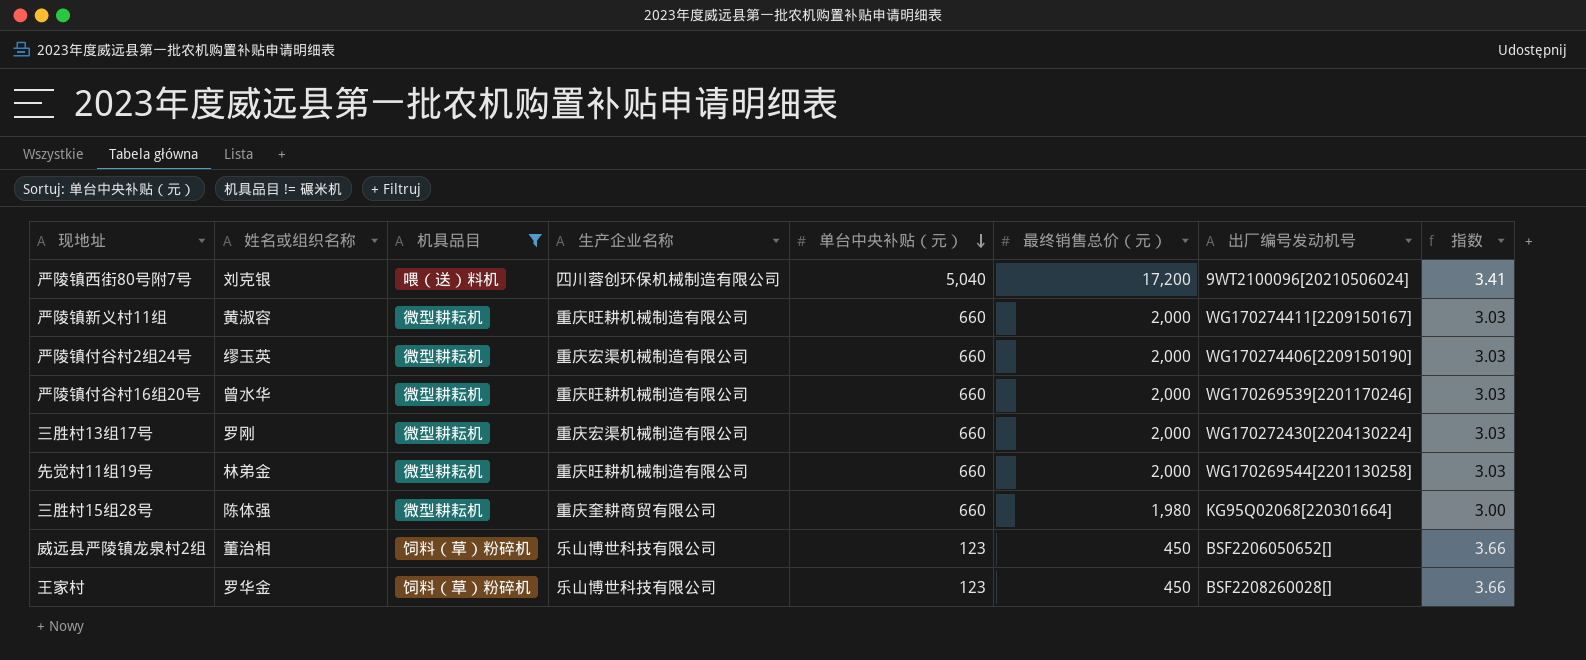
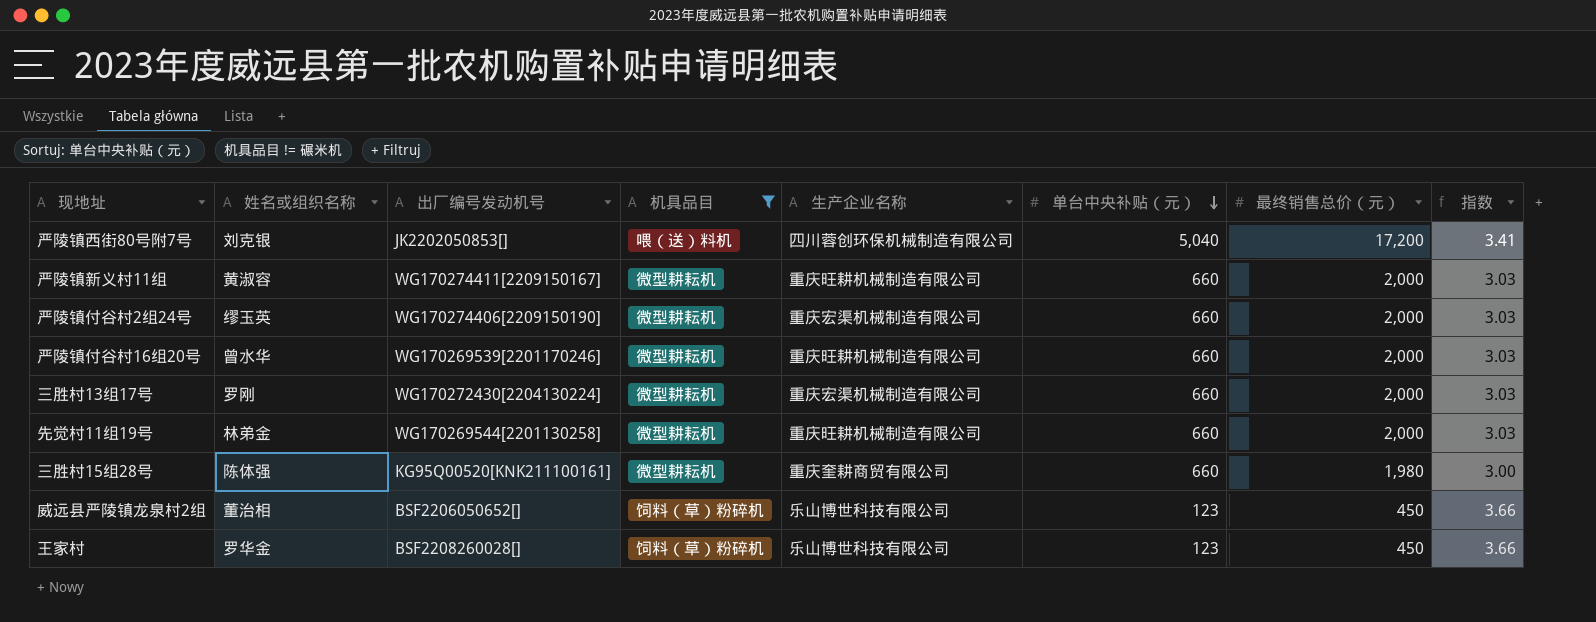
column 出厂编号发动机号 | position: 7 -> 3
严陵镇西街80号附7号 | 出厂编号发动机号: 9WT2100096[20210506024] -> JK2202050853[]
三胜村15组28号 | 出厂编号发动机号: KG95Q02068[220301664] -> KG95Q00520[KNK211100161]

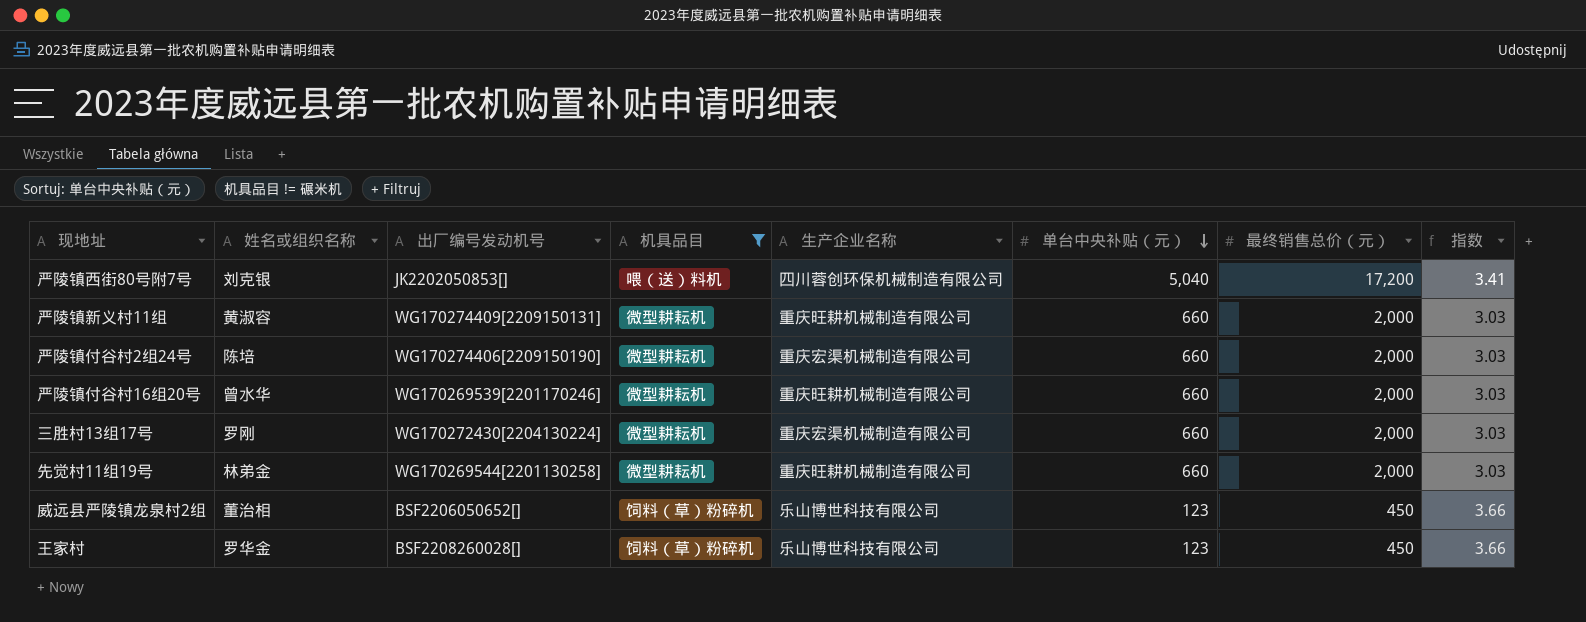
row 三胜村15组28号: 陈体强 | KG95Q00520[KNK211100161] | 微型耕耘机 | 重庆奎耕商贸有限公司 | 660 | 1,980 | 3.00 -> none
严陵镇新义村11组 | 出厂编号发动机号: WG170274411[2209150167] -> WG170274409[2209150131]
严陵镇付谷村2组24号 | 姓名或组织名称: 缪玉英 -> 陈培

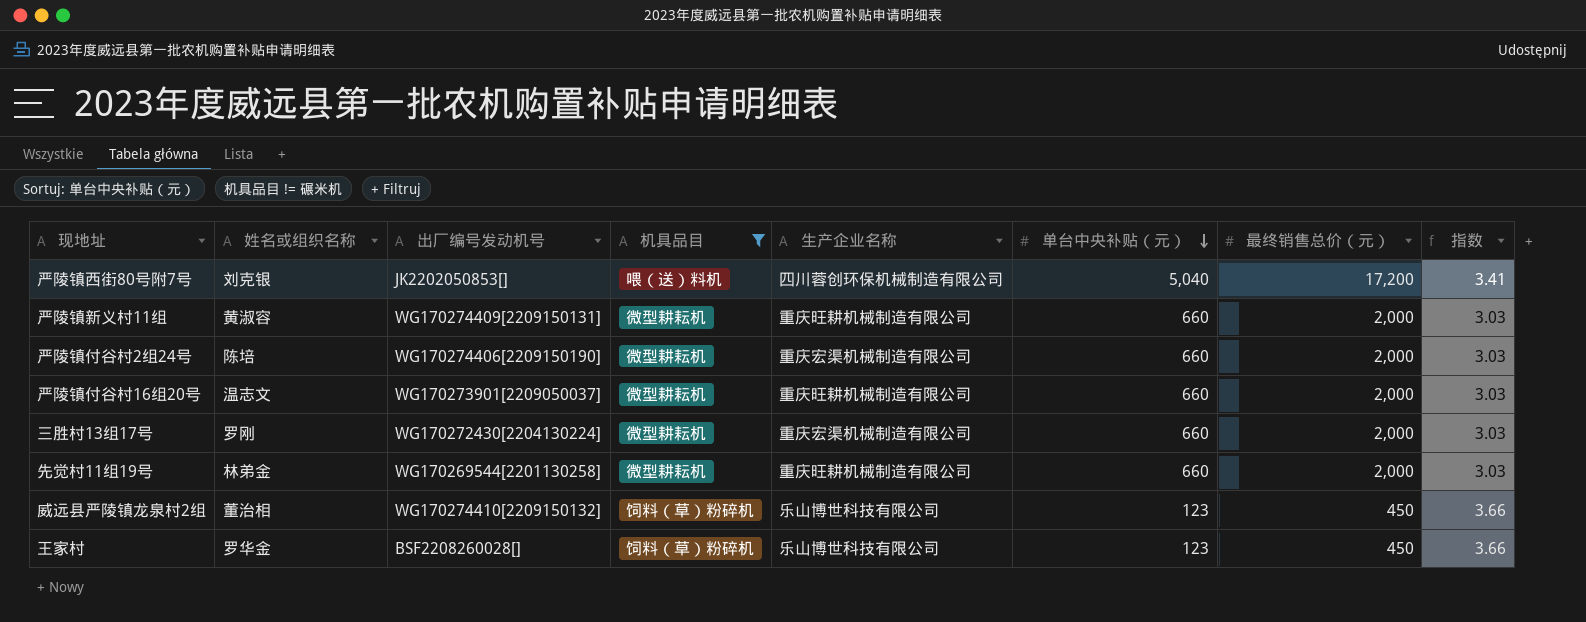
严陵镇付谷村16组20号 | 姓名或组织名称: 曾水华 -> 温志文
严陵镇付谷村16组20号 | 出厂编号发动机号: WG170269539[2201170246] -> WG170273901[2209050037]
威远县严陵镇龙泉村2组 | 出厂编号发动机号: BSF2206050652[] -> WG170274410[2209150132]

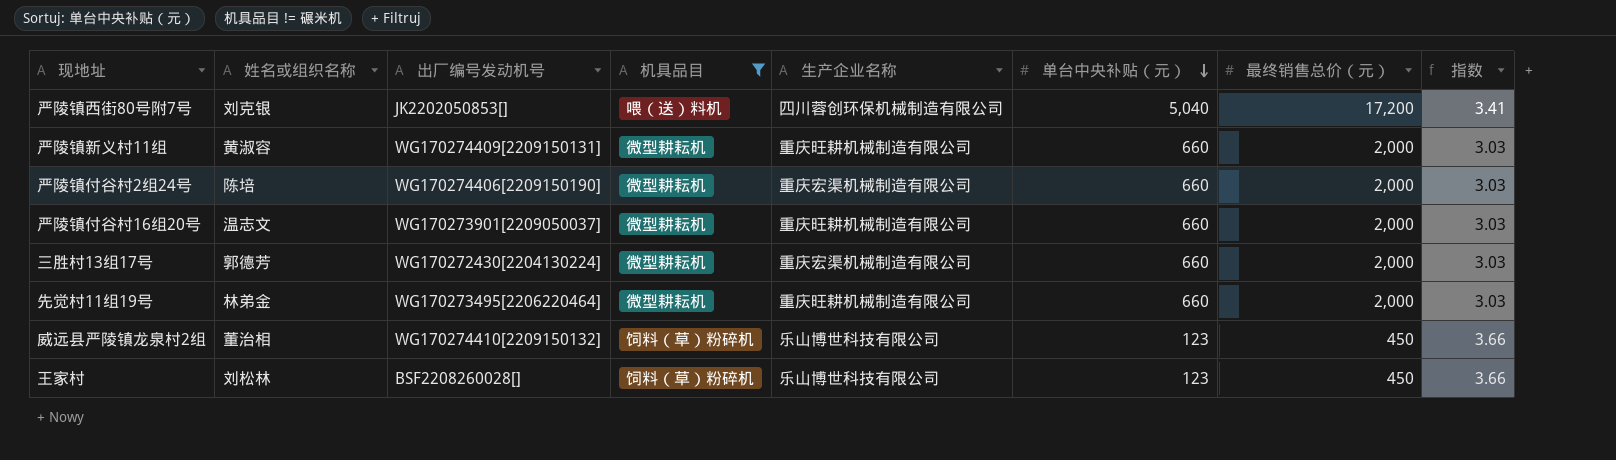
三胜村13组17号 | 姓名或组织名称: 罗刚 -> 郭德芳
先觉村11组19号 | 出厂编号发动机号: WG170269544[2201130258] -> WG170273495[2206220464]
王家村 | 姓名或组织名称: 罗华金 -> 刘松林

